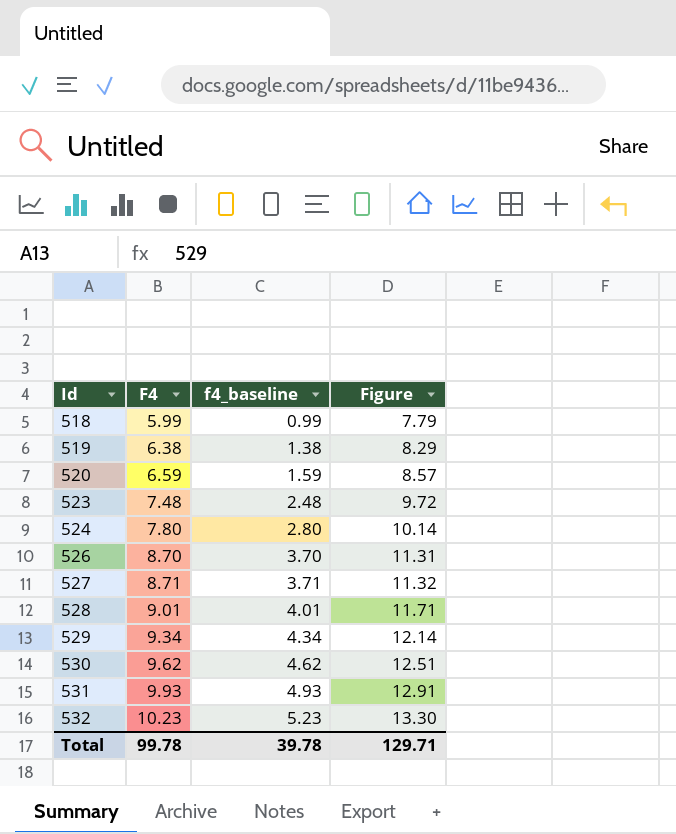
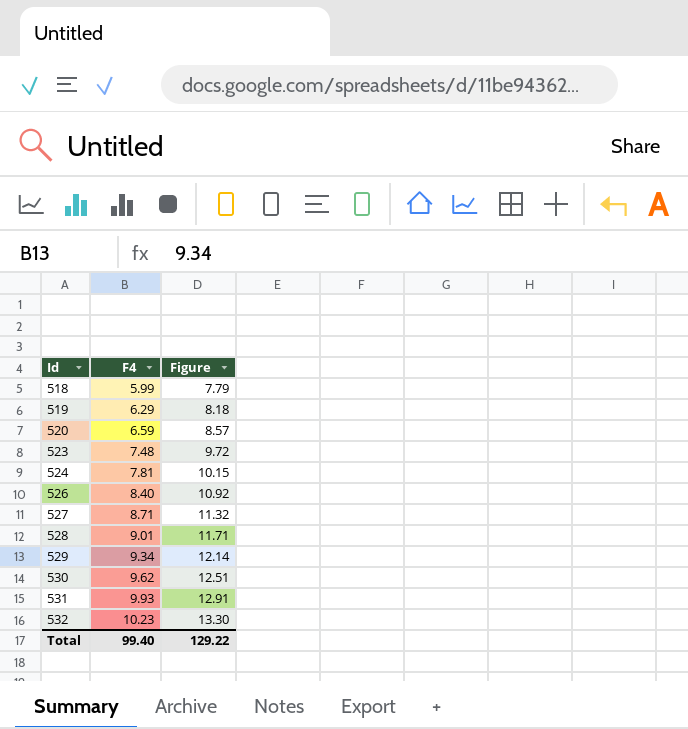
column f4_baseline | formula: [F4] - 5 -> none
519 | F4: 6.38 -> 6.29
519 | Figure: 8.29 -> 8.18
524 | F4: 7.80 -> 7.81
524 | Figure: 10.14 -> 10.15
526 | F4: 8.70 -> 8.40
526 | Figure: 11.31 -> 10.92
Total | F4: 99.78 -> 99.40
Total | Figure: 129.71 -> 129.22

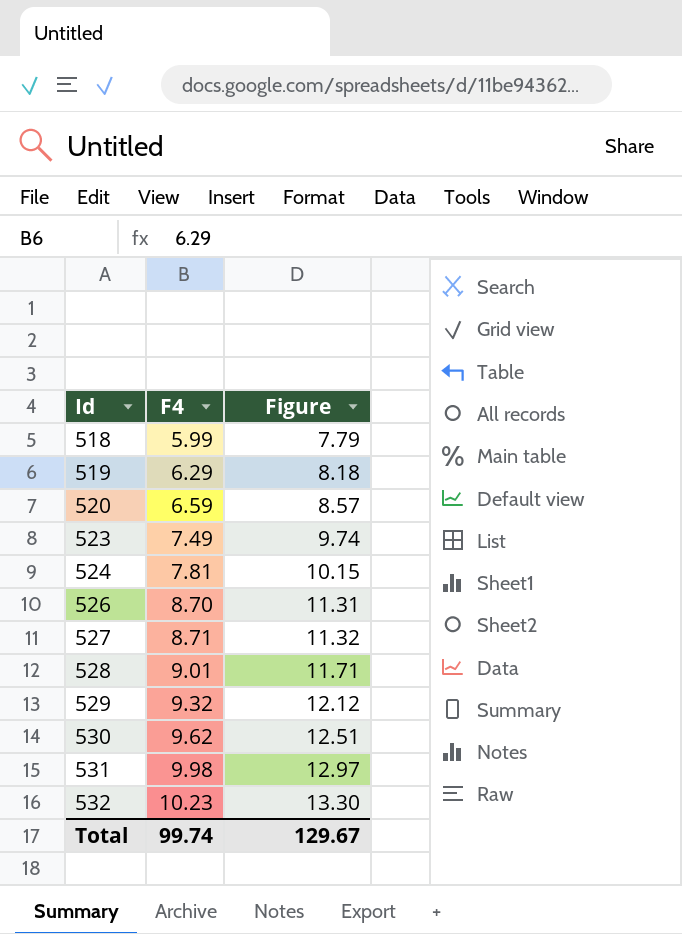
523 | F4: 7.48 -> 7.49
523 | Figure: 9.72 -> 9.74
526 | F4: 8.40 -> 8.70
526 | Figure: 10.92 -> 11.31
529 | F4: 9.34 -> 9.32
529 | Figure: 12.14 -> 12.12
531 | F4: 9.93 -> 9.98
531 | Figure: 12.91 -> 12.97
Total | F4: 99.40 -> 99.74
Total | Figure: 129.22 -> 129.67

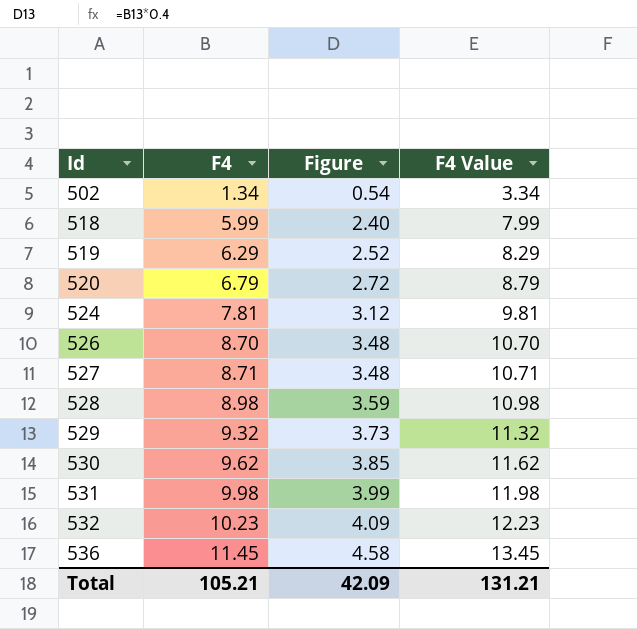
column Figure | formula: [F4] * 1.3 -> [F4] * 0.4
column F4 Value | formula: none -> [F4] + 2
row 523: 7.49 | 9.74 -> none
row 502: none -> 1.34 | 0.54 | 3.34
520 | F4: 6.59 -> 6.79
528 | F4: 9.01 -> 8.98
row 536: none -> 11.45 | 4.58 | 13.45
Total | F4: 99.74 -> 105.21
Total | Figure: 129.67 -> 42.09

